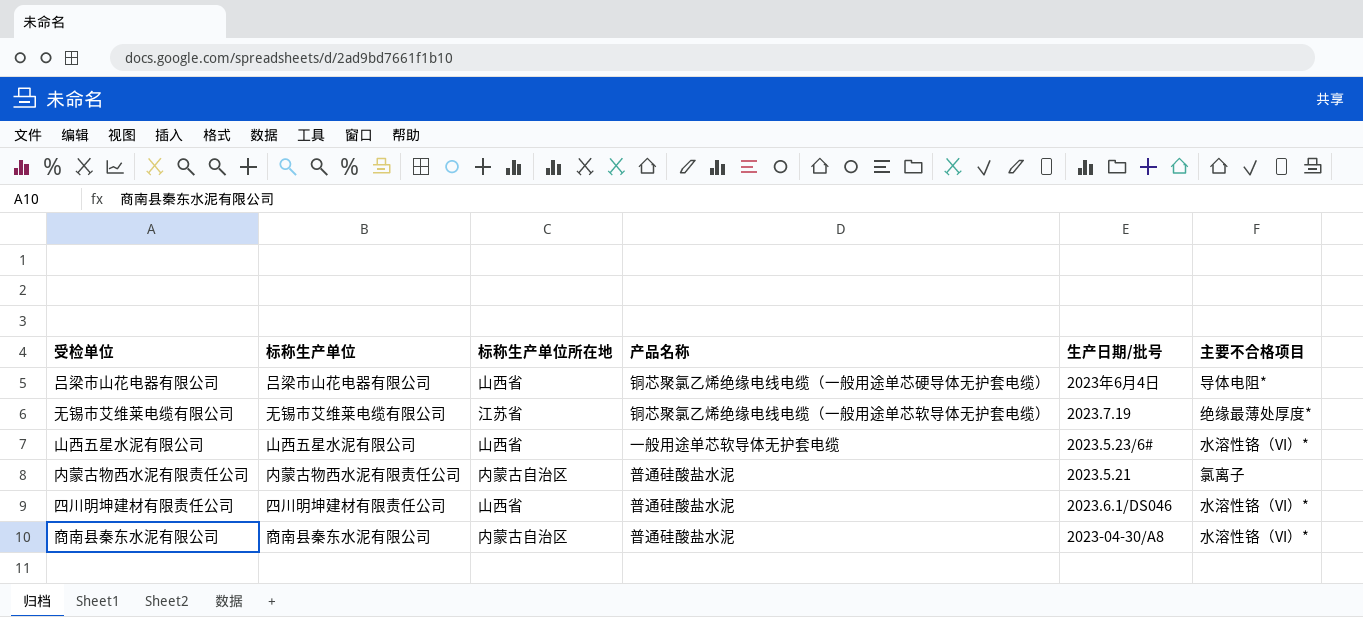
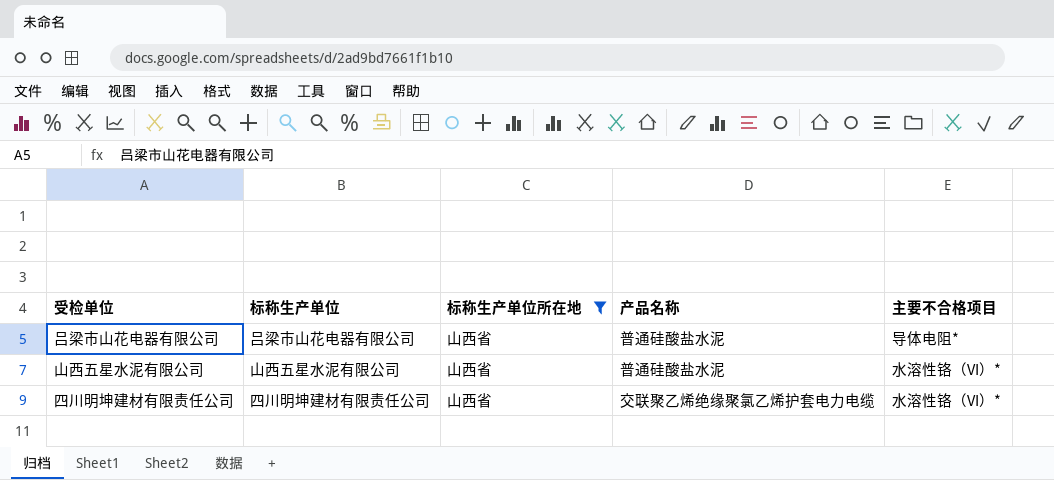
filter: none -> 标称生产单位所在地 = 山西省
column 生产日期/批号 | position: 5 -> none
吕梁市山花电器有限公司 | 产品名称: 铜芯聚氯乙烯绝缘电线电缆（一般用途单芯硬导体无护套电缆） -> 普通硅酸盐水泥
山西五星水泥有限公司 | 产品名称: 一般用途单芯软导体无护套电缆 -> 普通硅酸盐水泥
四川明坤建材有限责任公司 | 产品名称: 普通硅酸盐水泥 -> 交联聚乙烯绝缘聚氯乙烯护套电力电缆

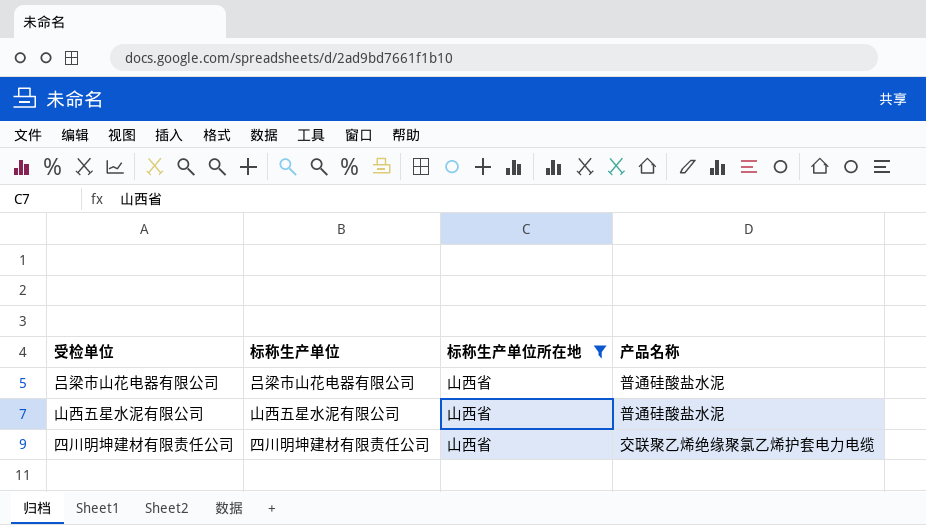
column 主要不合格项目 | position: 5 -> none

